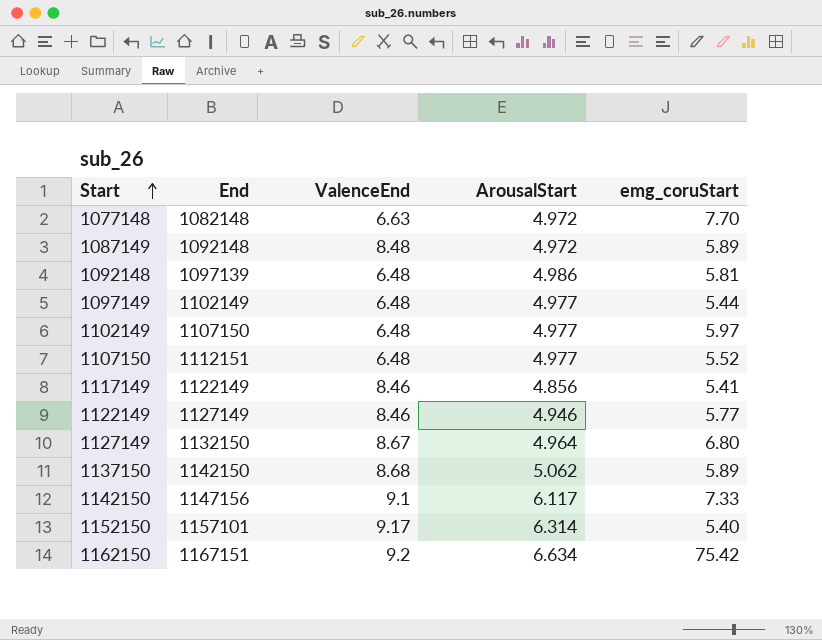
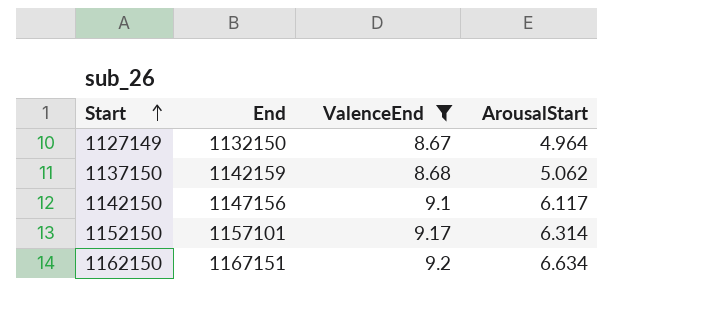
filter: none -> ValenceEnd >= 8.67
column emg_coruStart | position: 5 -> none
1137150 | End: 1142150 -> 1142159

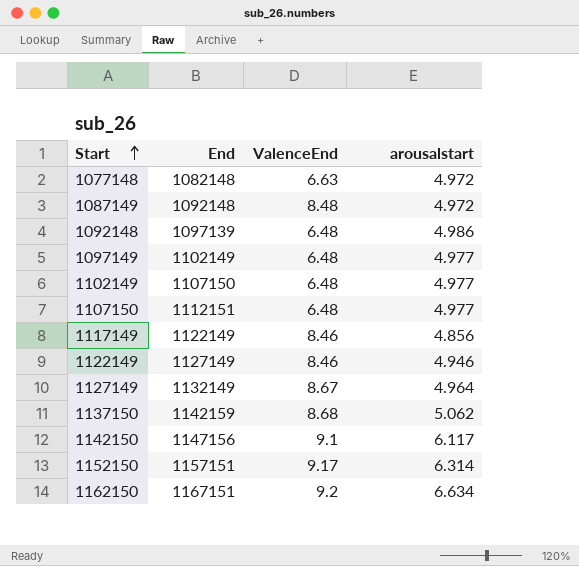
filter: ValenceEnd >= 8.67 -> none
column name: ArousalStart -> arousalstart
1127149 | End: 1132150 -> 1132149
1152150 | End: 1157101 -> 1157151

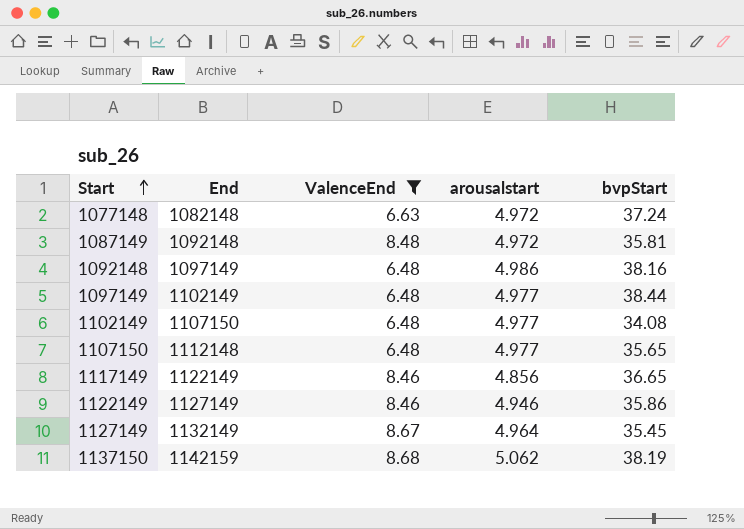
filter: none -> ValenceEnd <= 8.68
column bvpStart | position: none -> 5
1092148 | End: 1097139 -> 1097149
1107150 | End: 1112151 -> 1112148

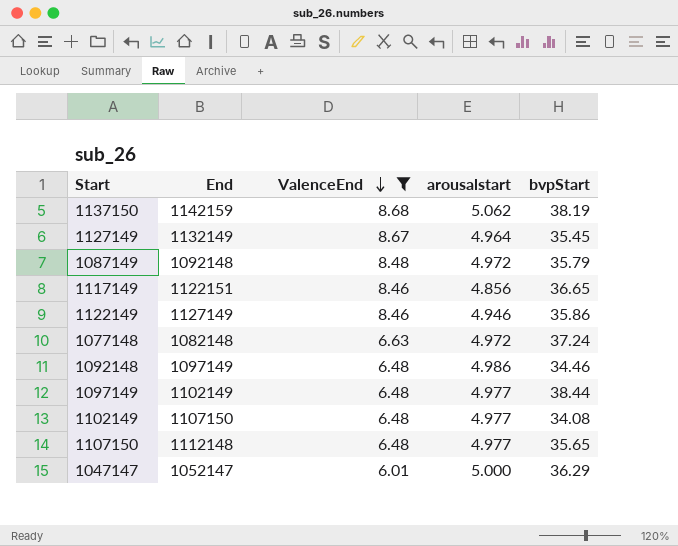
row order: Start ascending -> ValenceEnd descending
1087149 | bvpStart: 35.81 -> 35.79
1117149 | End: 1122149 -> 1122151
1092148 | bvpStart: 38.16 -> 34.46
row 1047147: none -> 1052147 | 6.01 | 5.000 | 36.29

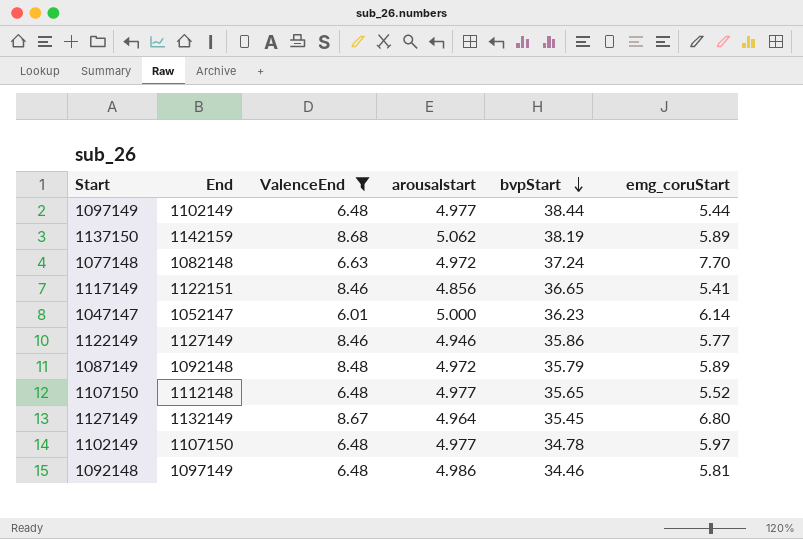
row order: ValenceEnd descending -> bvpStart descending
column emg_coruStart | position: none -> 6
1047147 | bvpStart: 36.29 -> 36.23
1102149 | bvpStart: 34.08 -> 34.78

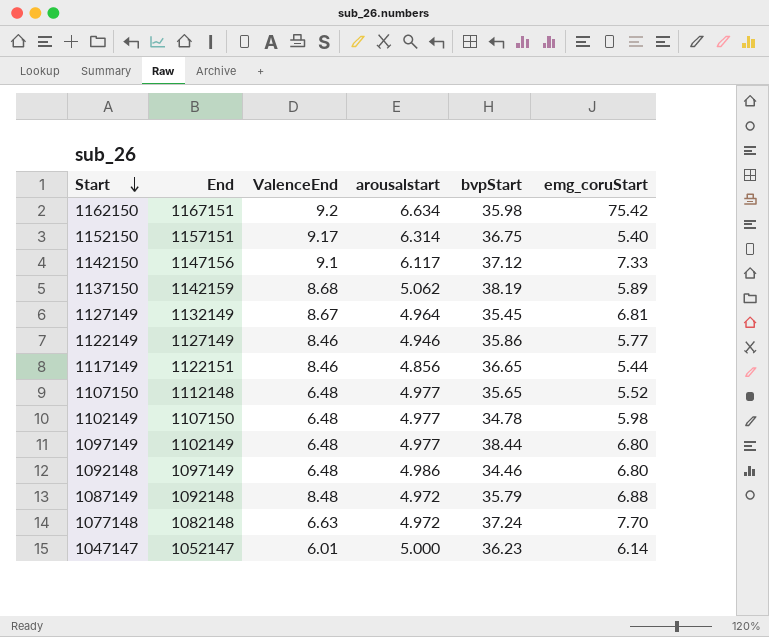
filter: ValenceEnd <= 8.68 -> none
row order: bvpStart descending -> Start descending
1127149 | emg_coruStart: 6.80 -> 6.81
1117149 | emg_coruStart: 5.41 -> 5.44
1102149 | emg_coruStart: 5.97 -> 5.98
1097149 | emg_coruStart: 5.44 -> 6.80
1092148 | emg_coruStart: 5.81 -> 6.80
1087149 | emg_coruStart: 5.89 -> 6.88

